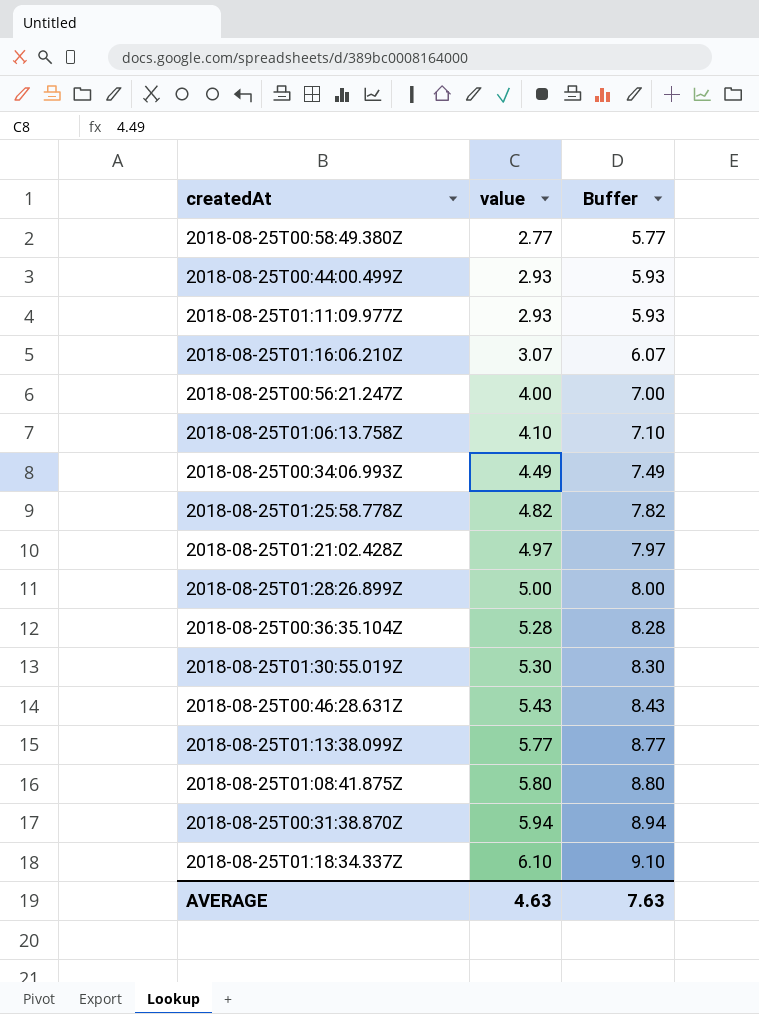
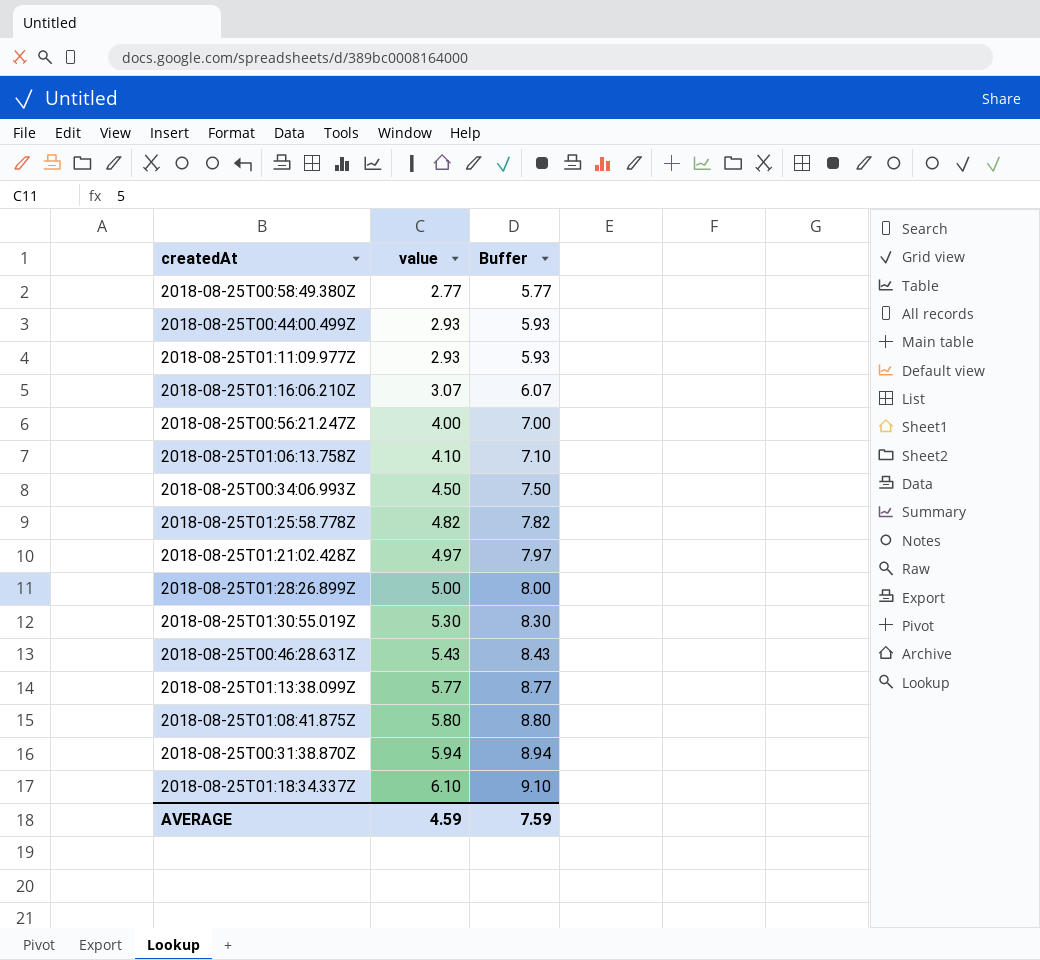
row 2018-08-25T00:36:35.104Z: 5.28 | 8.28 -> none
2018-08-25T00:34:06.993Z | value: 4.49 -> 4.50
2018-08-25T00:34:06.993Z | Buffer: 7.49 -> 7.50
AVERAGE | value: 4.63 -> 4.59
AVERAGE | Buffer: 7.63 -> 7.59

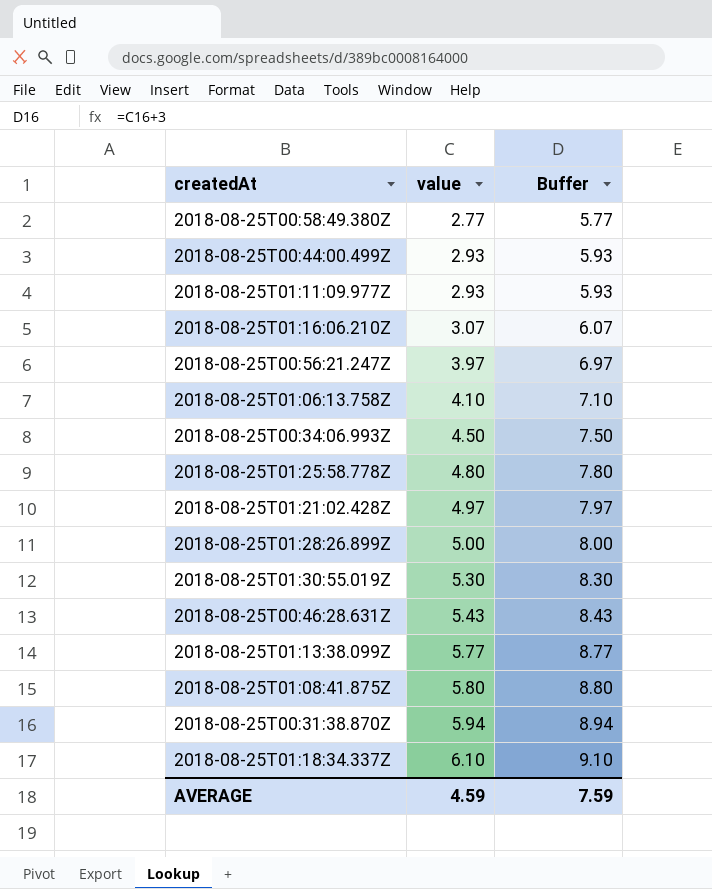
2018-08-25T00:56:21.247Z | value: 4.00 -> 3.97
2018-08-25T00:56:21.247Z | Buffer: 7.00 -> 6.97
2018-08-25T01:25:58.778Z | value: 4.82 -> 4.80
2018-08-25T01:25:58.778Z | Buffer: 7.82 -> 7.80

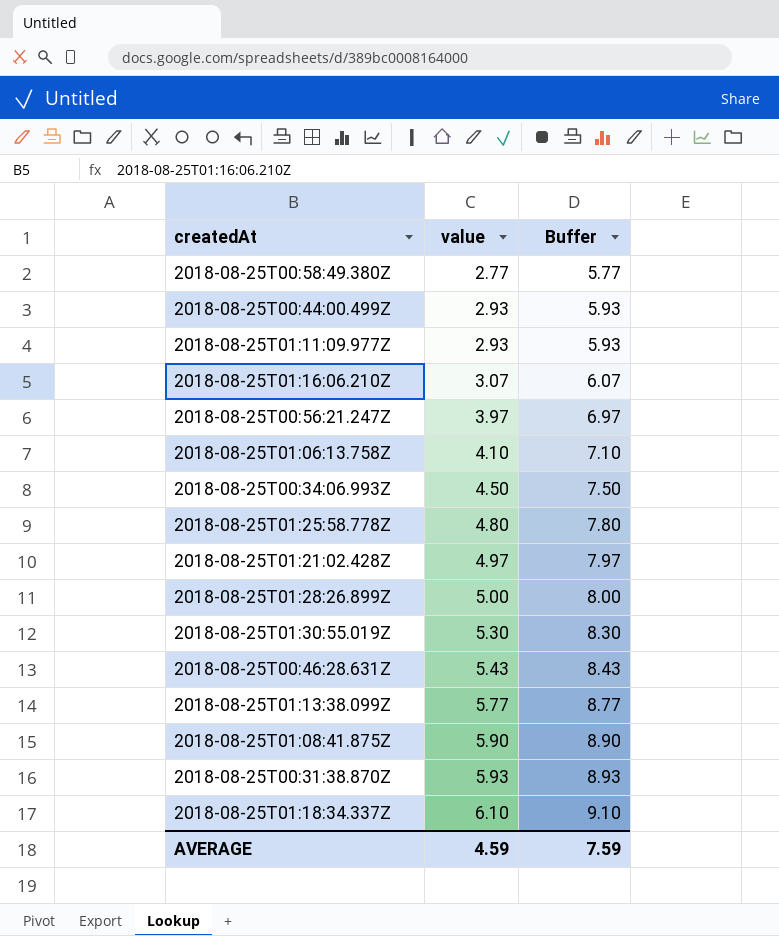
2018-08-25T01:08:41.875Z | value: 5.80 -> 5.90
2018-08-25T01:08:41.875Z | Buffer: 8.80 -> 8.90
2018-08-25T00:31:38.870Z | value: 5.94 -> 5.93
2018-08-25T00:31:38.870Z | Buffer: 8.94 -> 8.93

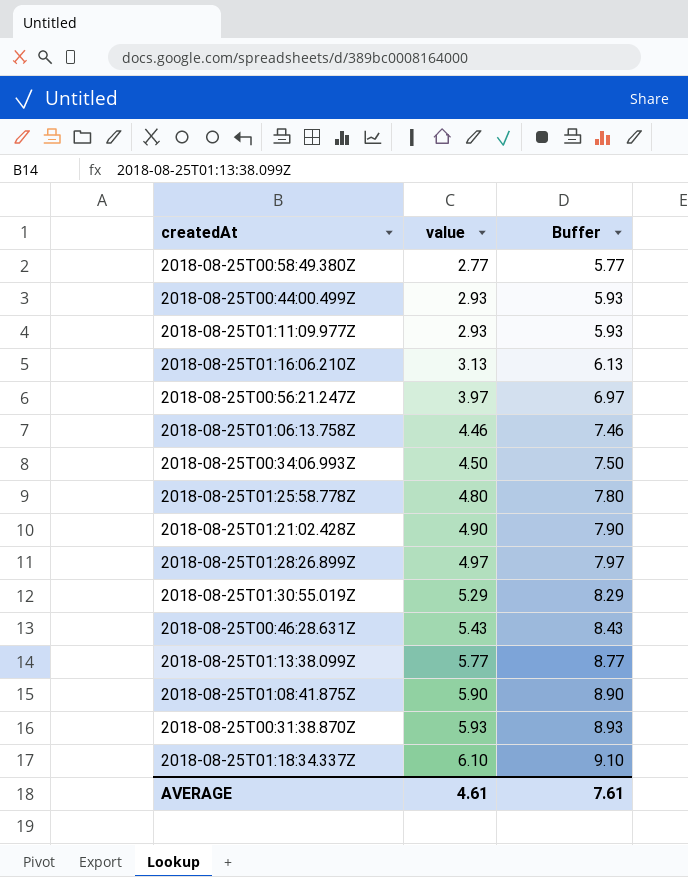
2018-08-25T01:16:06.210Z | value: 3.07 -> 3.13
2018-08-25T01:16:06.210Z | Buffer: 6.07 -> 6.13
2018-08-25T01:06:13.758Z | value: 4.10 -> 4.46
2018-08-25T01:06:13.758Z | Buffer: 7.10 -> 7.46
2018-08-25T01:21:02.428Z | value: 4.97 -> 4.90
2018-08-25T01:21:02.428Z | Buffer: 7.97 -> 7.90
2018-08-25T01:28:26.899Z | value: 5.00 -> 4.97
2018-08-25T01:28:26.899Z | Buffer: 8.00 -> 7.97
2018-08-25T01:30:55.019Z | value: 5.30 -> 5.29
2018-08-25T01:30:55.019Z | Buffer: 8.30 -> 8.29
AVERAGE | value: 4.59 -> 4.61
AVERAGE | Buffer: 7.59 -> 7.61

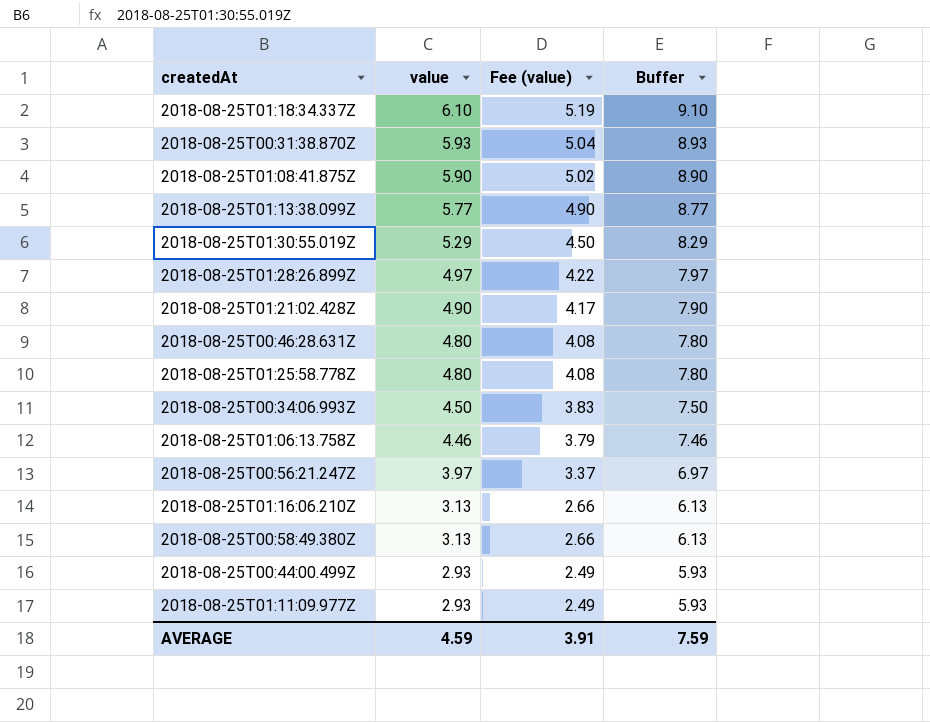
row order: value ascending -> value descending
column Fee (value) | formula: none -> [value] * 0.85
2018-08-25T00:46:28.631Z | value: 5.43 -> 4.80
2018-08-25T00:46:28.631Z | Buffer: 8.43 -> 7.80
2018-08-25T00:58:49.380Z | value: 2.77 -> 3.13
2018-08-25T00:58:49.380Z | Buffer: 5.77 -> 6.13
AVERAGE | value: 4.61 -> 4.59
AVERAGE | Buffer: 7.61 -> 7.59

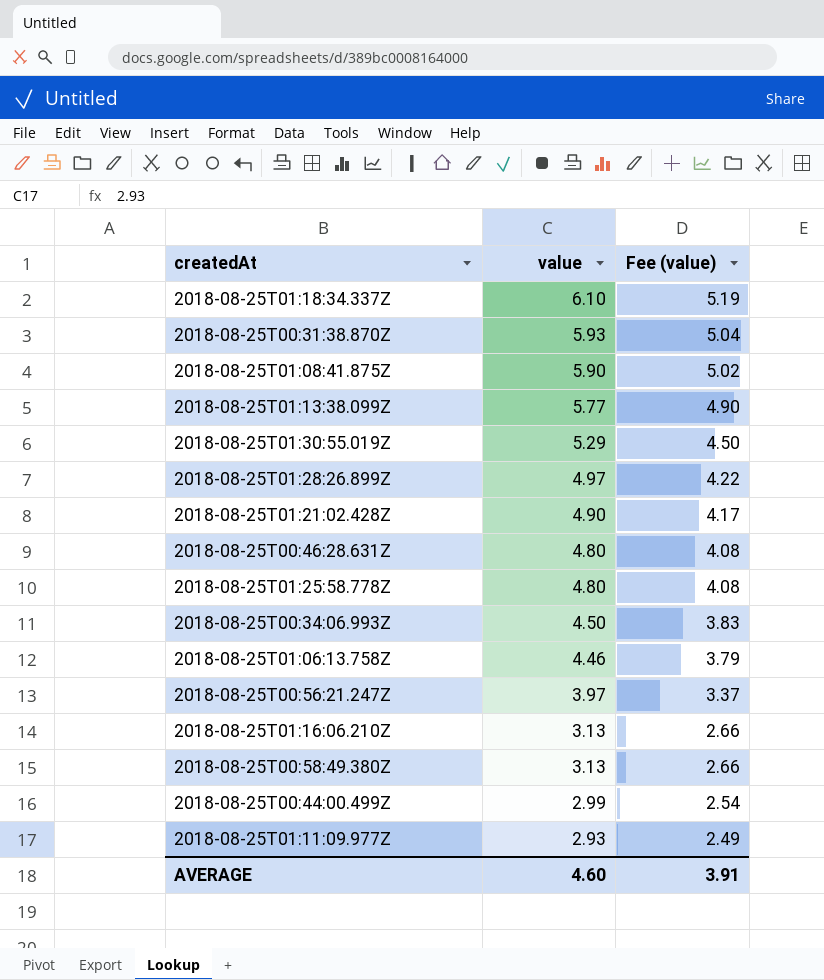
column Buffer | formula: [value] + 3 -> none
2018-08-25T00:44:00.499Z | value: 2.93 -> 2.99
2018-08-25T00:44:00.499Z | Fee (value): 2.49 -> 2.54
AVERAGE | value: 4.59 -> 4.60

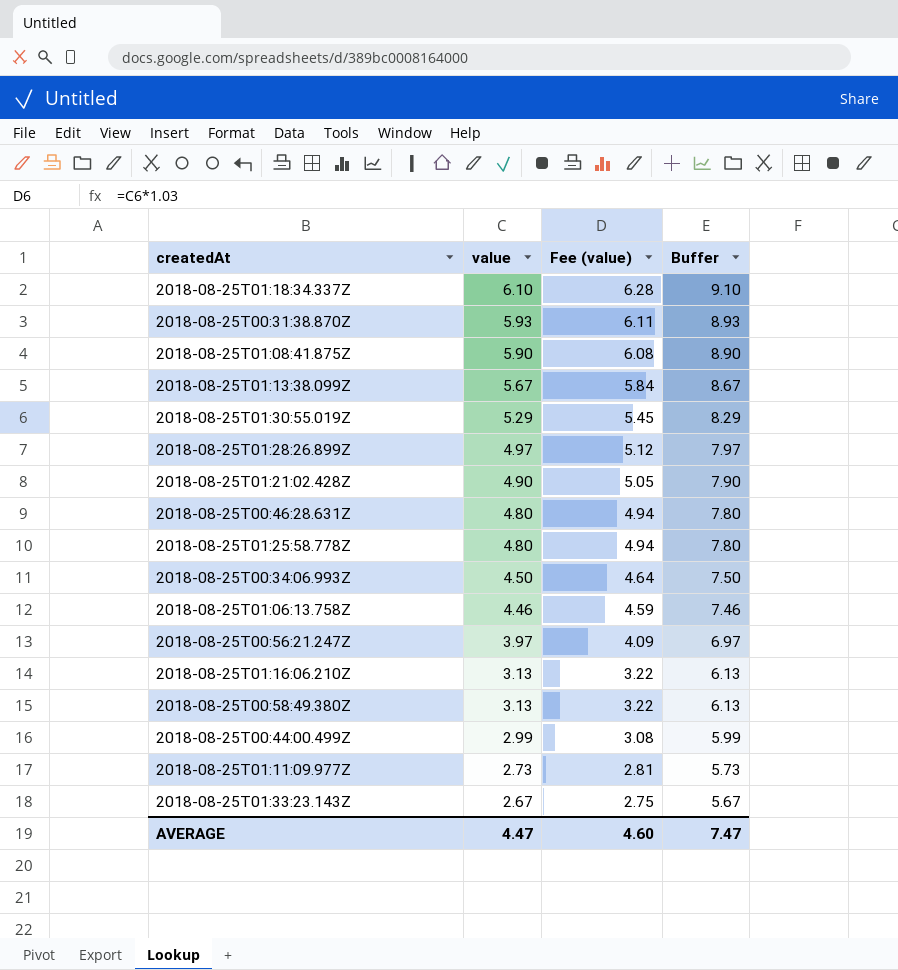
column Fee (value) | formula: [value] * 0.85 -> [value] * 1.03
column Buffer | formula: none -> [value] + 3
2018-08-25T01:13:38.099Z | value: 5.77 -> 5.67
2018-08-25T01:11:09.977Z | value: 2.93 -> 2.73
row 2018-08-25T01:33:23.143Z: none -> 2.67 | 2.75 | 5.67
AVERAGE | value: 4.60 -> 4.47
AVERAGE | Fee (value): 3.91 -> 4.60

